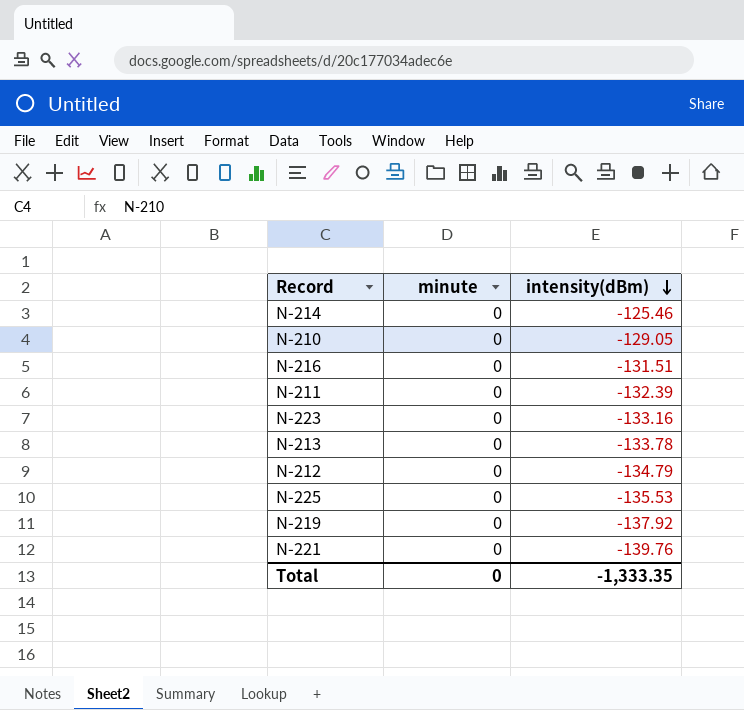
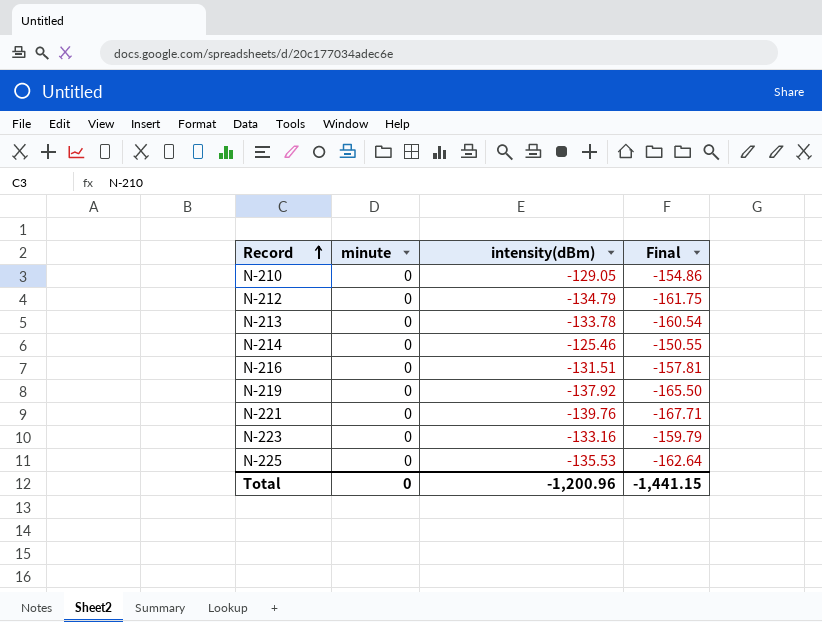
row order: intensity(dBm) descending -> Record ascending
column Final | formula: none -> [intensity(dBm)] * 1.2
row N-211: 0 | -132.39 -> none
Total | intensity(dBm): -1,333.35 -> -1,200.96

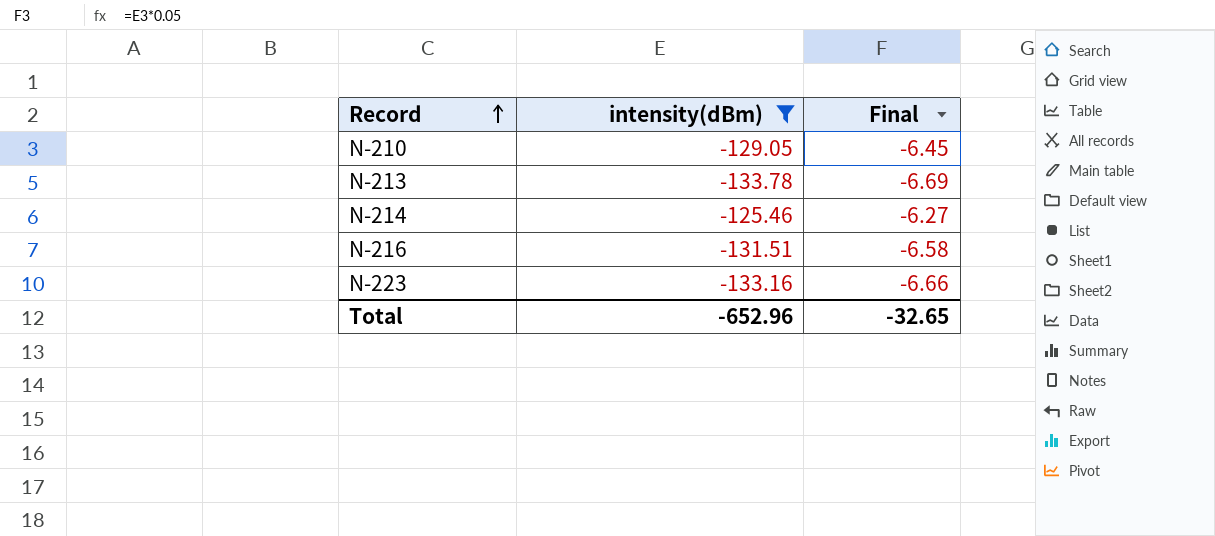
filter: none -> intensity(dBm) >= -133.78
column minute | position: 2 -> none
column Final | formula: [intensity(dBm)] * 1.2 -> [intensity(dBm)] * 0.05
Total | intensity(dBm): -1,200.96 -> -652.96
Total | Final: -1,441.15 -> -32.65

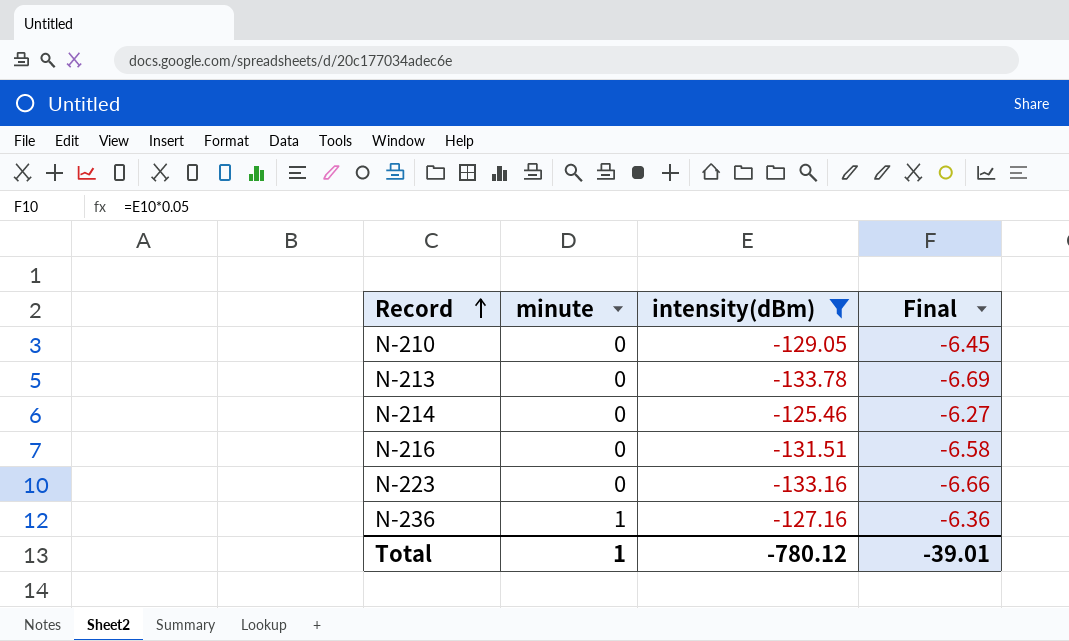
column minute | position: none -> 2
row N-236: none -> 1 | -127.16 | -6.36
Total | intensity(dBm): -652.96 -> -780.12
Total | Final: -32.65 -> -39.01

